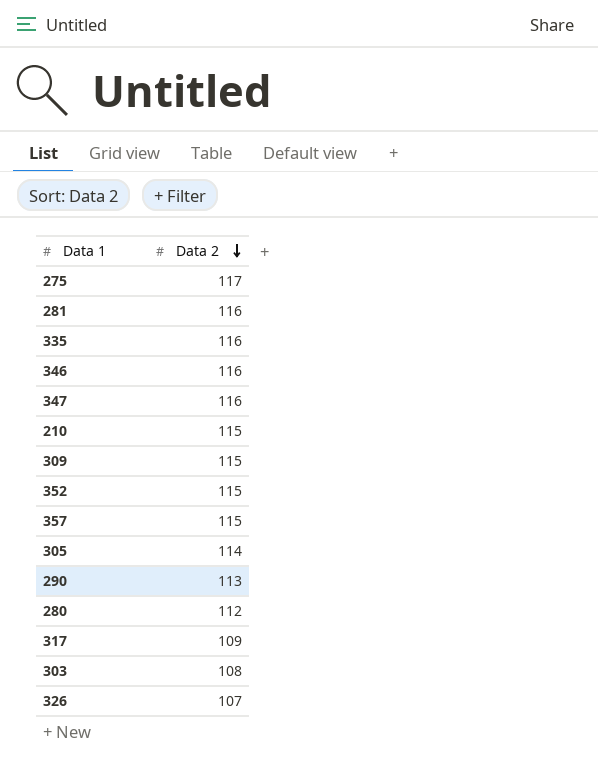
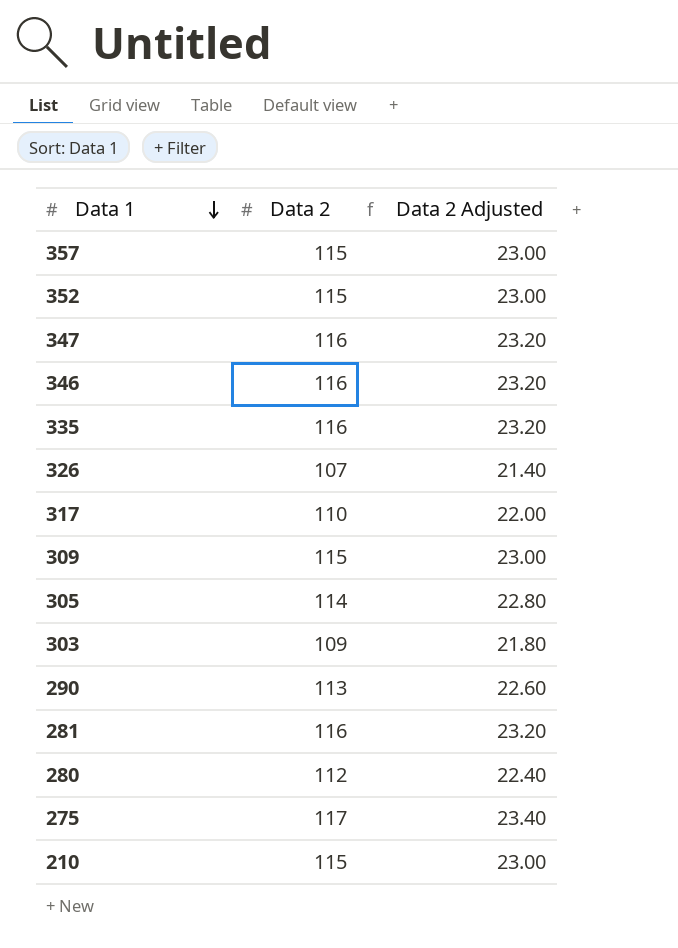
row order: Data 2 descending -> Data 1 descending
column Data 2 Adjusted | formula: none -> [Data 2] * 0.2
317 | Data 2: 109 -> 110
303 | Data 2: 108 -> 109

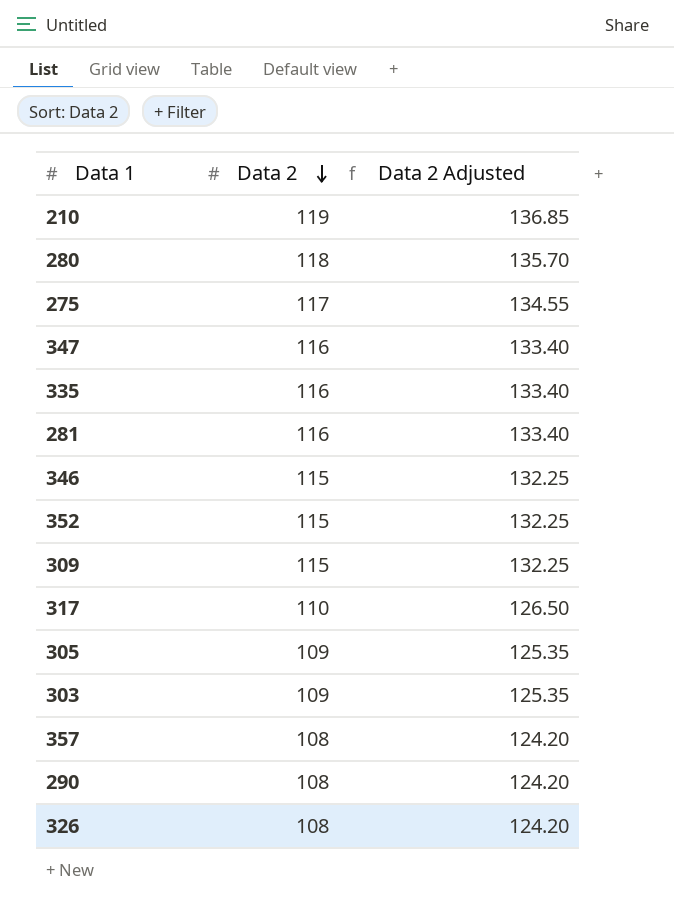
row order: Data 1 descending -> Data 2 descending
column Data 2 Adjusted | formula: [Data 2] * 0.2 -> [Data 2] * 1.15
210 | Data 2: 115 -> 119
280 | Data 2: 112 -> 118
346 | Data 2: 116 -> 115
305 | Data 2: 114 -> 109
357 | Data 2: 115 -> 108
290 | Data 2: 113 -> 108
326 | Data 2: 107 -> 108

